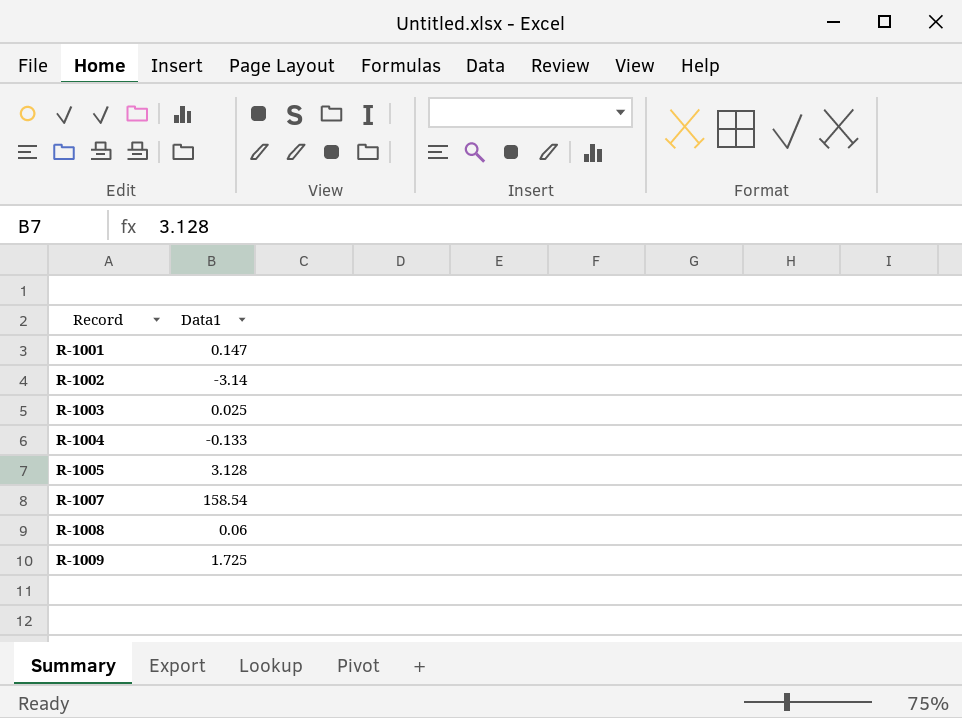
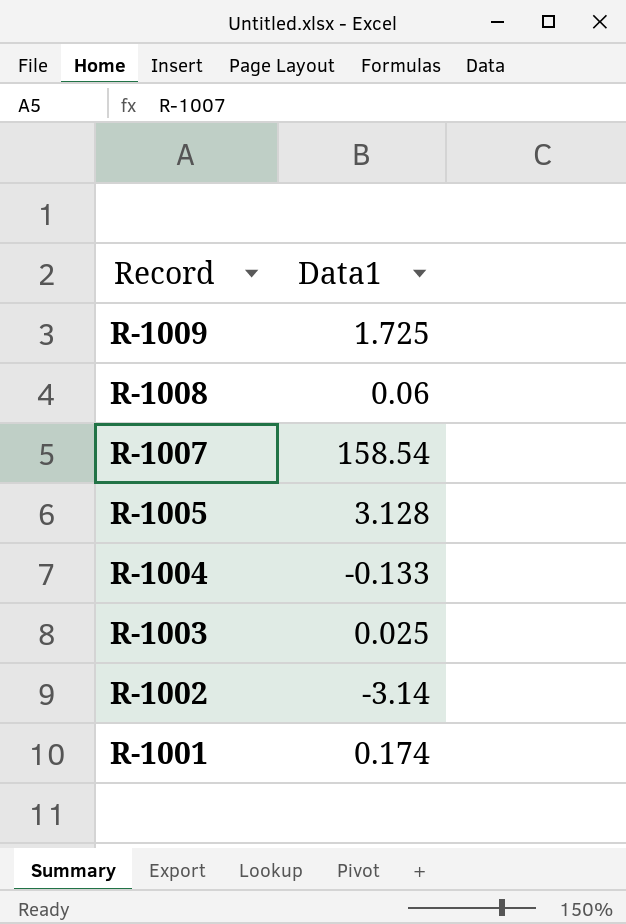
row order: Record ascending -> Record descending
R-1001 | Data1: 0.147 -> 0.174

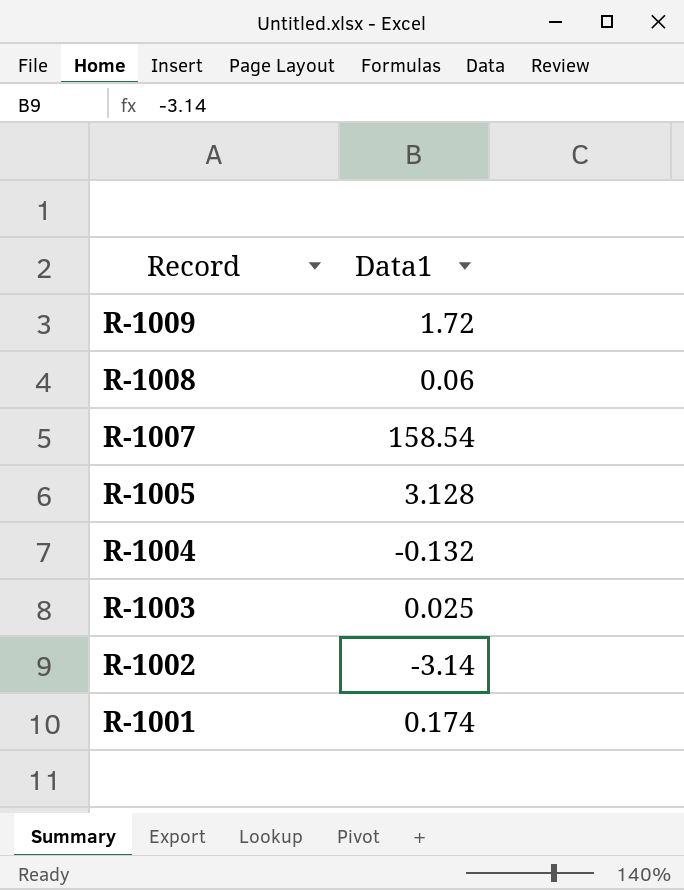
R-1009 | Data1: 1.725 -> 1.72
R-1004 | Data1: -0.133 -> -0.132

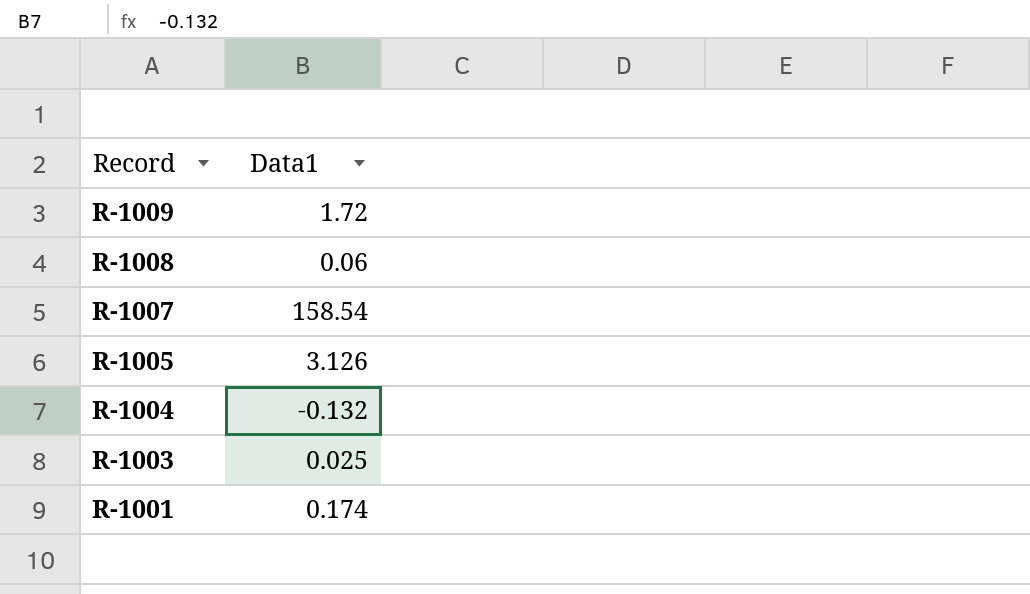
row R-1002: -3.14 -> none
R-1005 | Data1: 3.128 -> 3.126

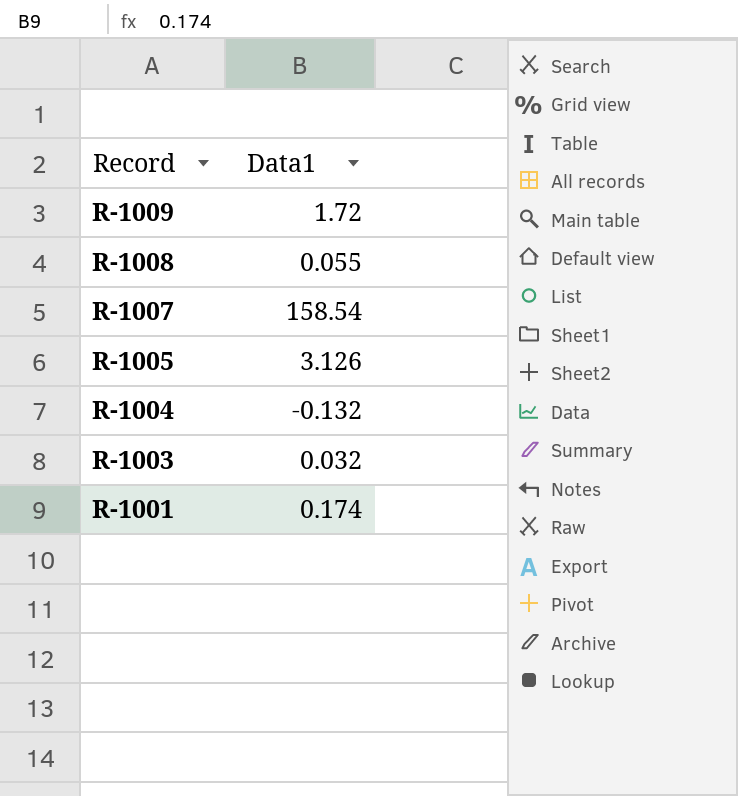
R-1008 | Data1: 0.06 -> 0.055
R-1003 | Data1: 0.025 -> 0.032

